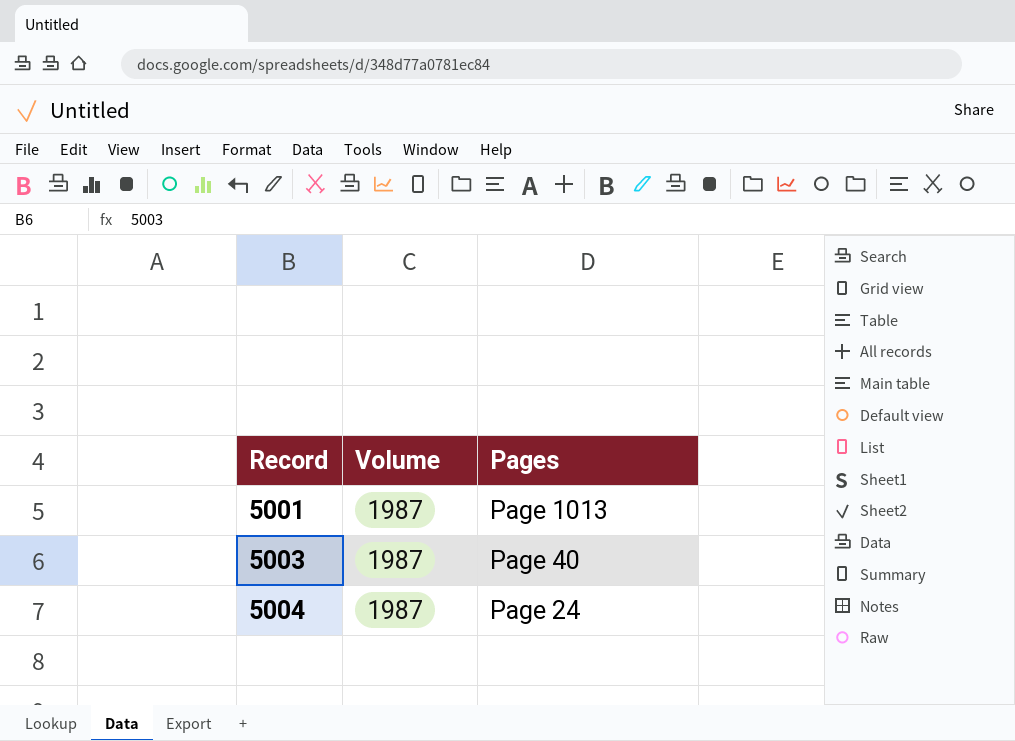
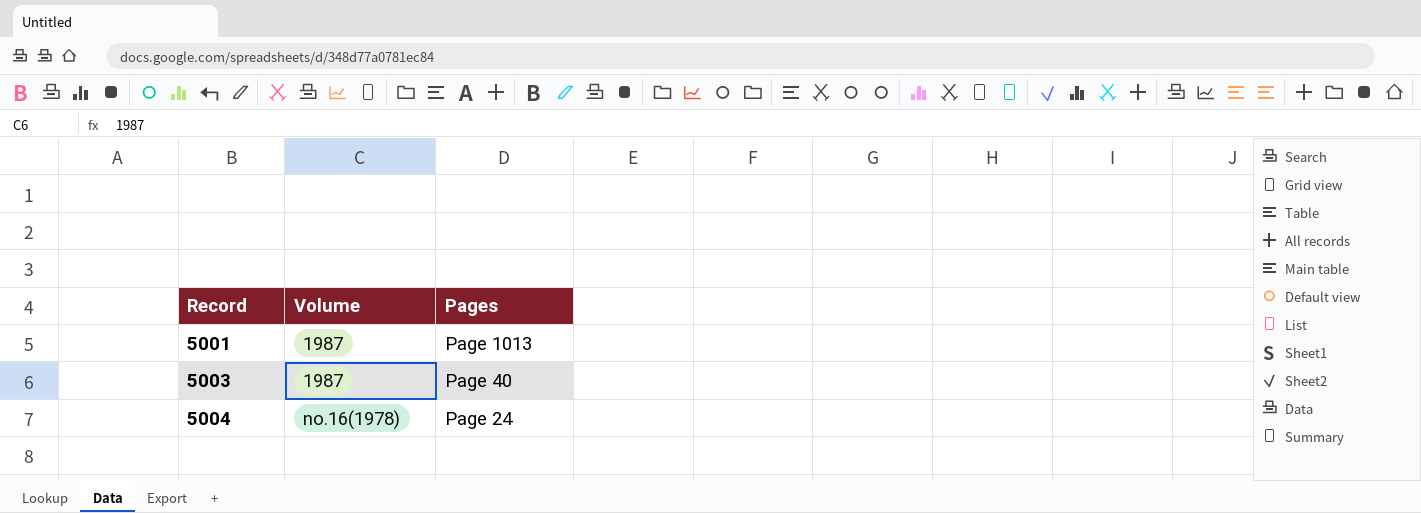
5004 | Volume: 1987 -> no.16(1978)

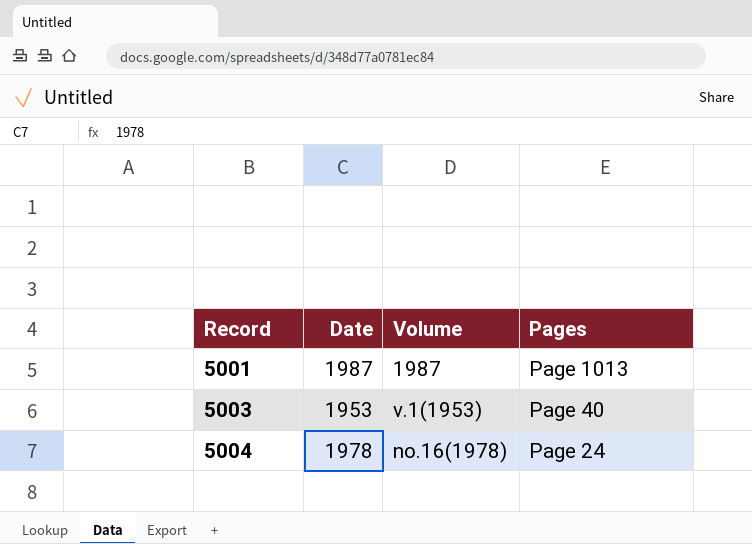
column Date | position: none -> 2
5003 | Volume: 1987 -> v.1(1953)

